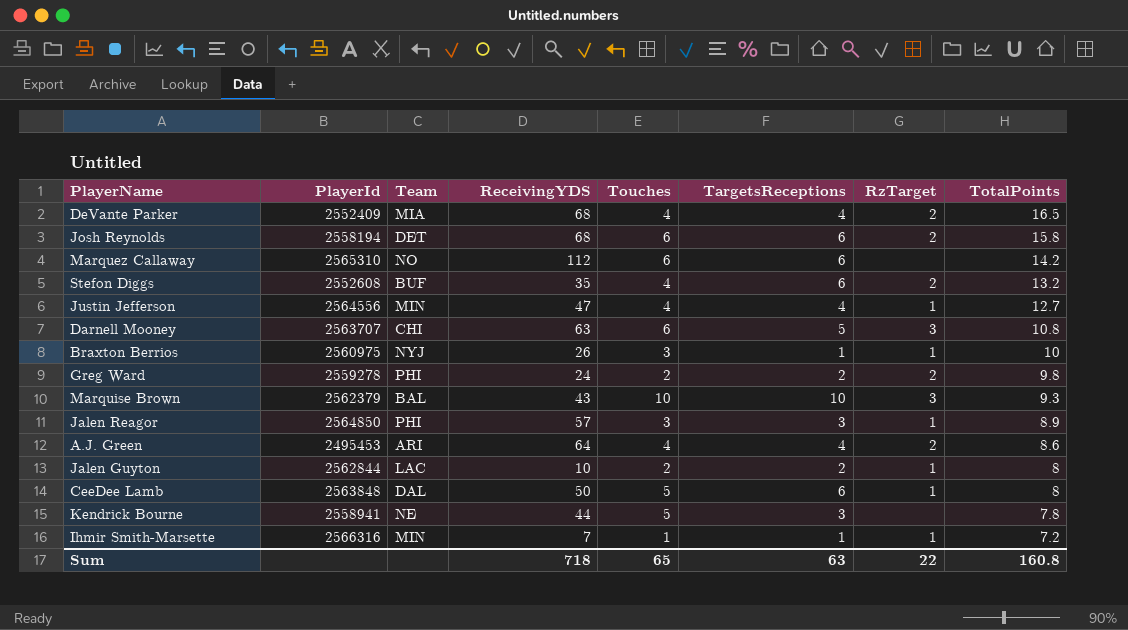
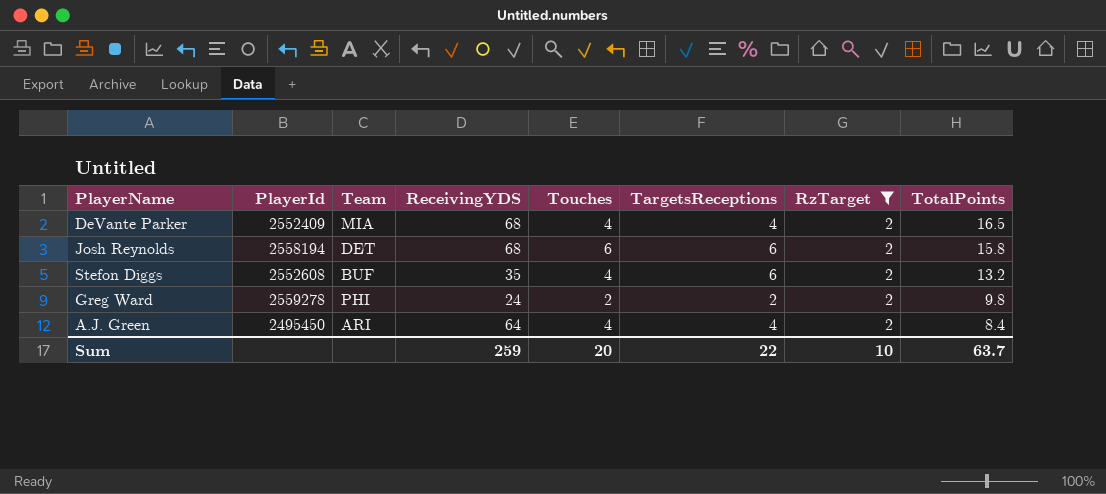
filter: none -> RzTarget = 2
A.J. Green | PlayerId: 2495453 -> 2495450
A.J. Green | TotalPoints: 8.6 -> 8.4
Sum | ReceivingYDS: 718 -> 259
Sum | Touches: 65 -> 20
Sum | TargetsReceptions: 63 -> 22
Sum | RzTarget: 22 -> 10
Sum | TotalPoints: 160.8 -> 63.7

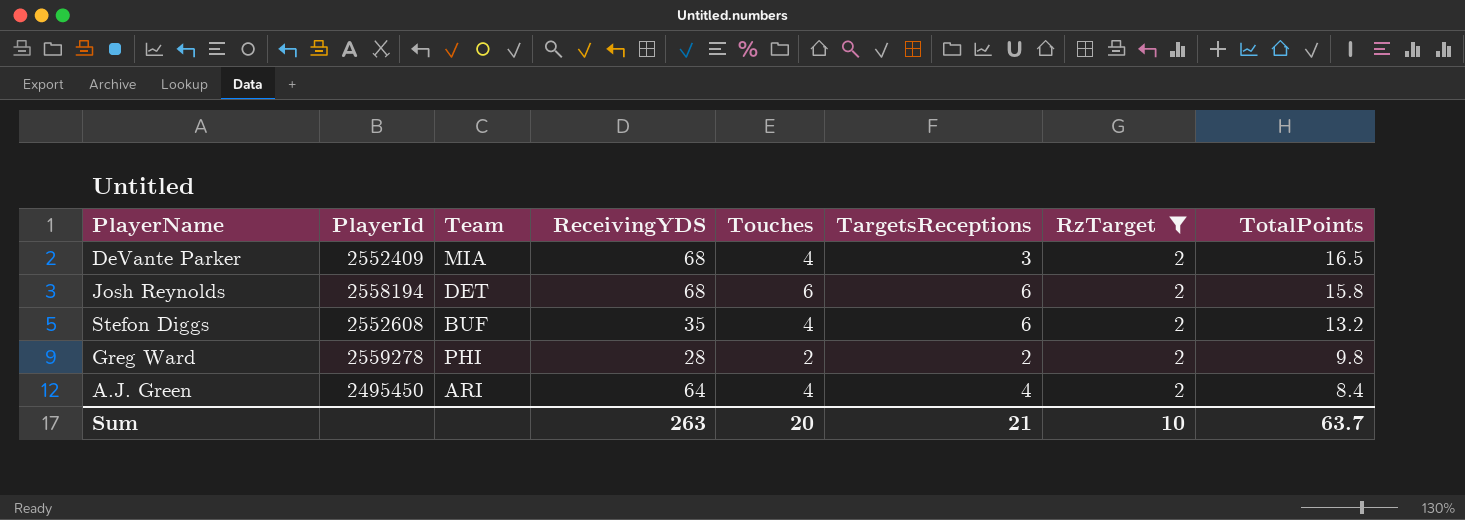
DeVante Parker | TargetsReceptions: 4 -> 3
Greg Ward | ReceivingYDS: 24 -> 28
Sum | ReceivingYDS: 259 -> 263
Sum | TargetsReceptions: 22 -> 21

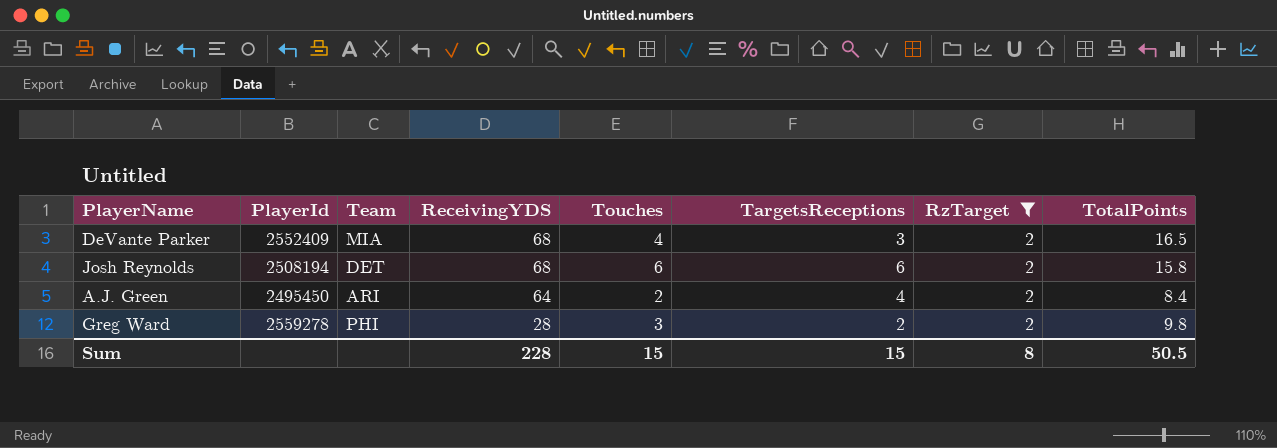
row order: TotalPoints descending -> ReceivingYDS descending
row Stefon Diggs: 2552608 | BUF | 35 | 4 | 6 | 2 | 13.2 -> none
Josh Reynolds | PlayerId: 2558194 -> 2508194
A.J. Green | Touches: 4 -> 2
Greg Ward | Touches: 2 -> 3
Sum | ReceivingYDS: 263 -> 228
Sum | Touches: 20 -> 15
Sum | TargetsReceptions: 21 -> 15
Sum | RzTarget: 10 -> 8
Sum | TotalPoints: 63.7 -> 50.5

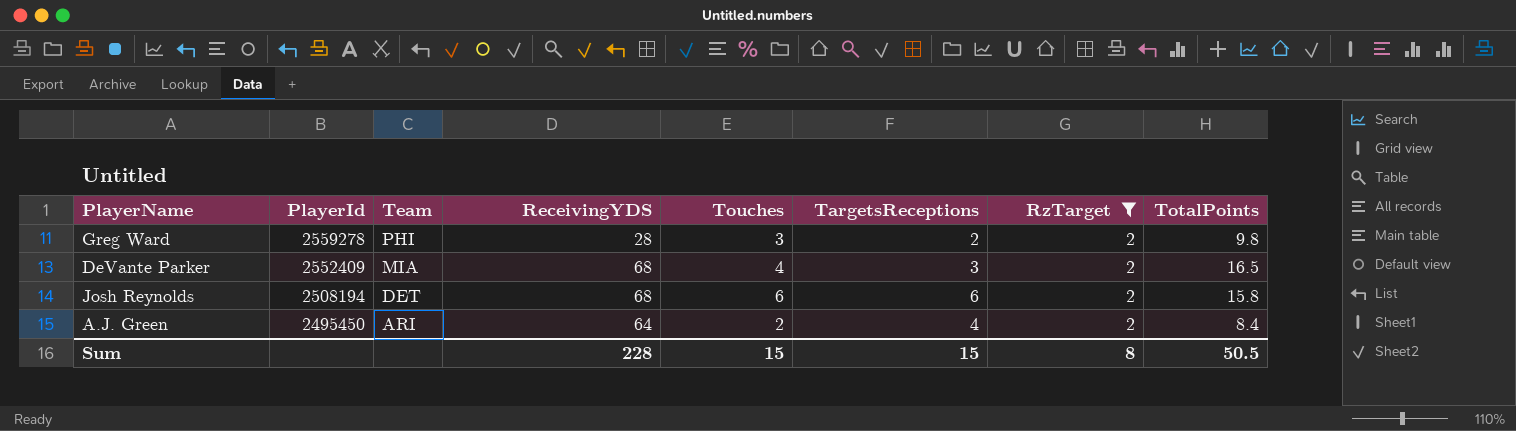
row order: ReceivingYDS descending -> PlayerId descending

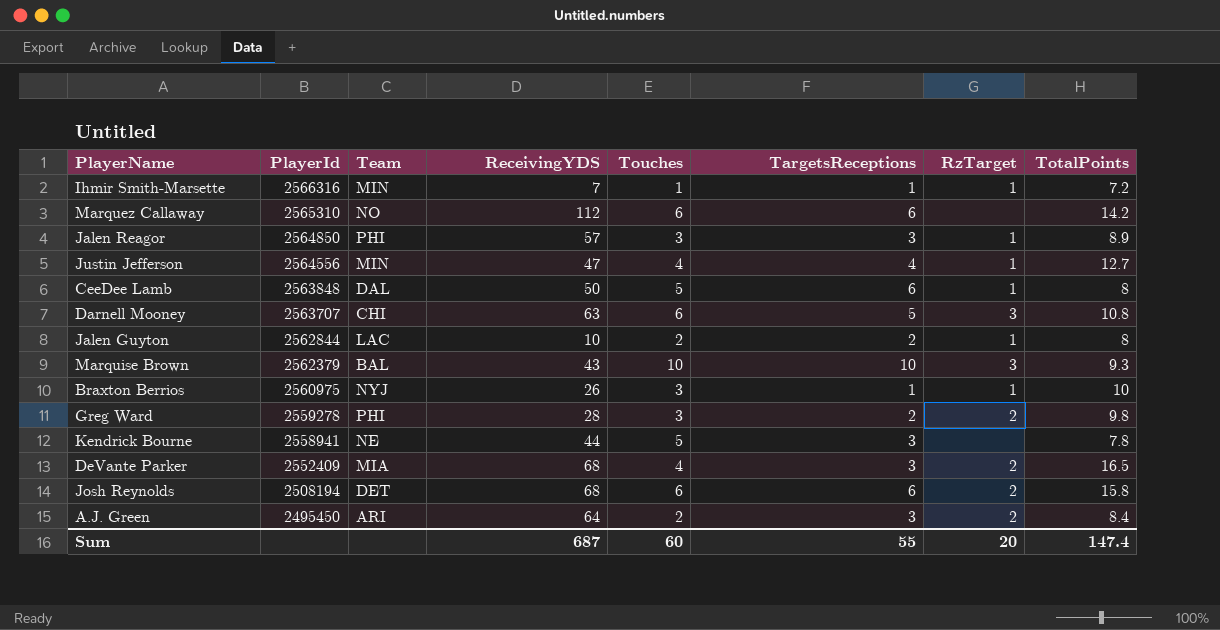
filter: RzTarget = 2 -> none
A.J. Green | TargetsReceptions: 4 -> 3
Sum | ReceivingYDS: 228 -> 687
Sum | Touches: 15 -> 60
Sum | TargetsReceptions: 15 -> 55
Sum | RzTarget: 8 -> 20
Sum | TotalPoints: 50.5 -> 147.4

